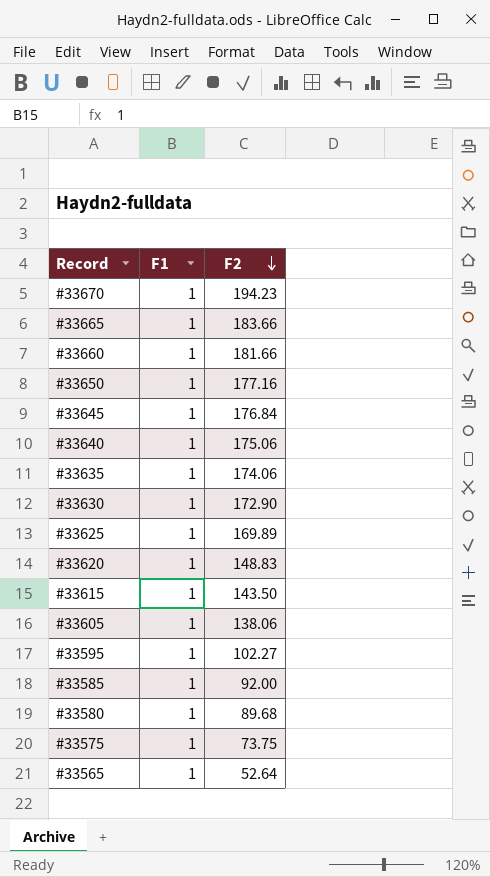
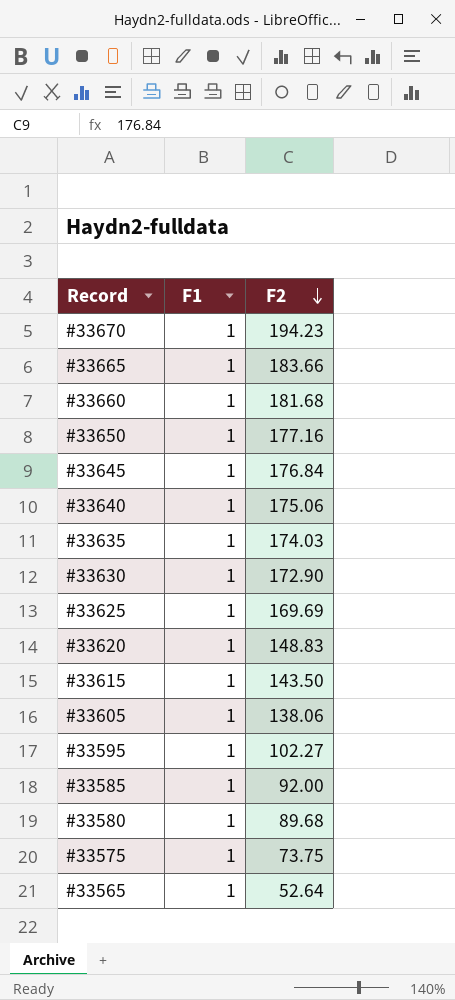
#33660 | F2: 181.66 -> 181.68
#33635 | F2: 174.06 -> 174.03
#33625 | F2: 169.89 -> 169.69

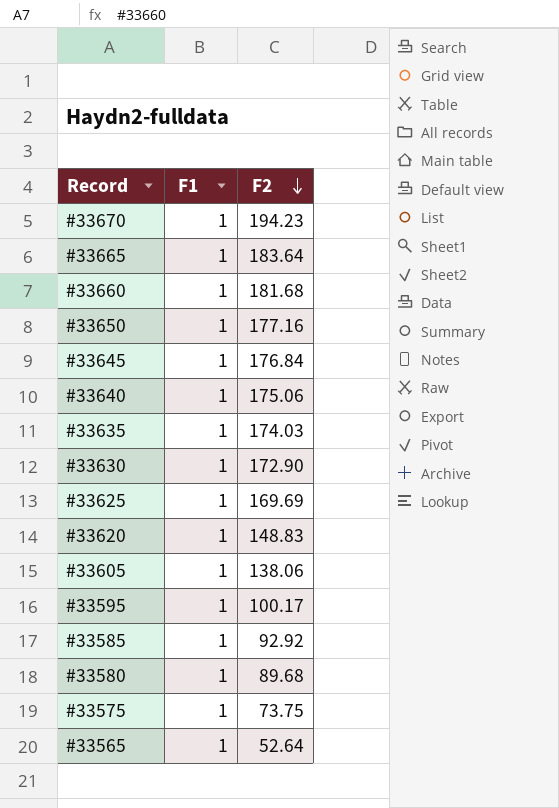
row #33615: 1 | 143.50 -> none
#33665 | F2: 183.66 -> 183.64
#33595 | F2: 102.27 -> 100.17
#33585 | F2: 92.00 -> 92.92

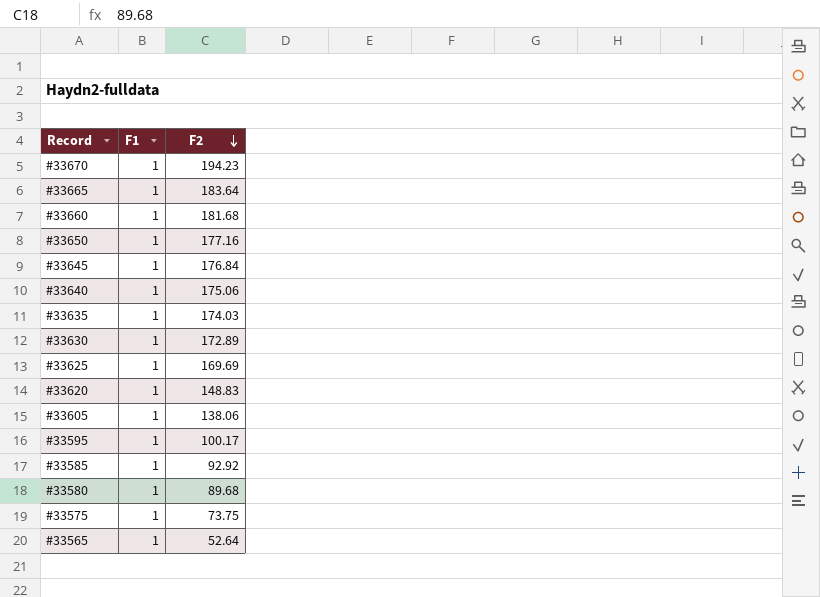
#33630 | F2: 172.90 -> 172.89

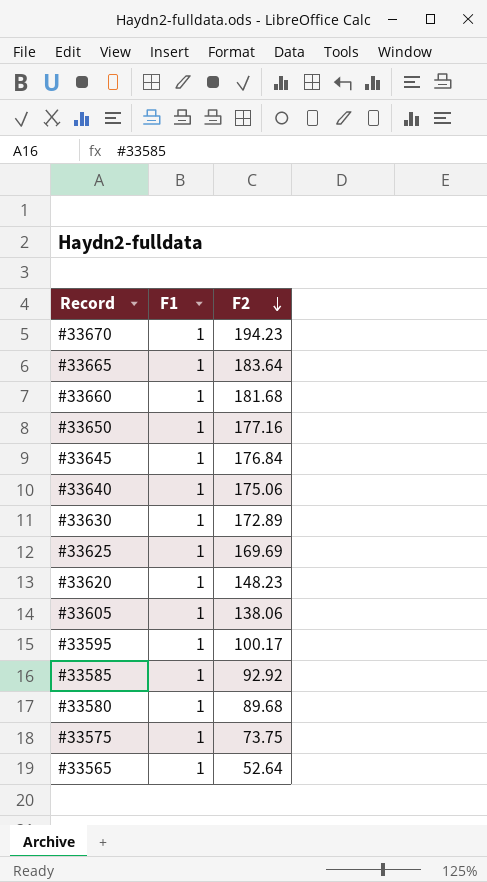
row #33635: 1 | 174.03 -> none
#33620 | F2: 148.83 -> 148.23

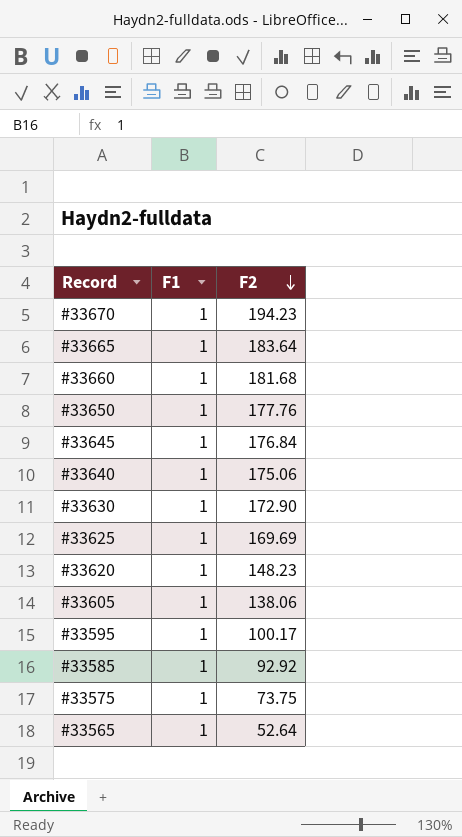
row #33580: 1 | 89.68 -> none
#33650 | F2: 177.16 -> 177.76
#33630 | F2: 172.89 -> 172.90

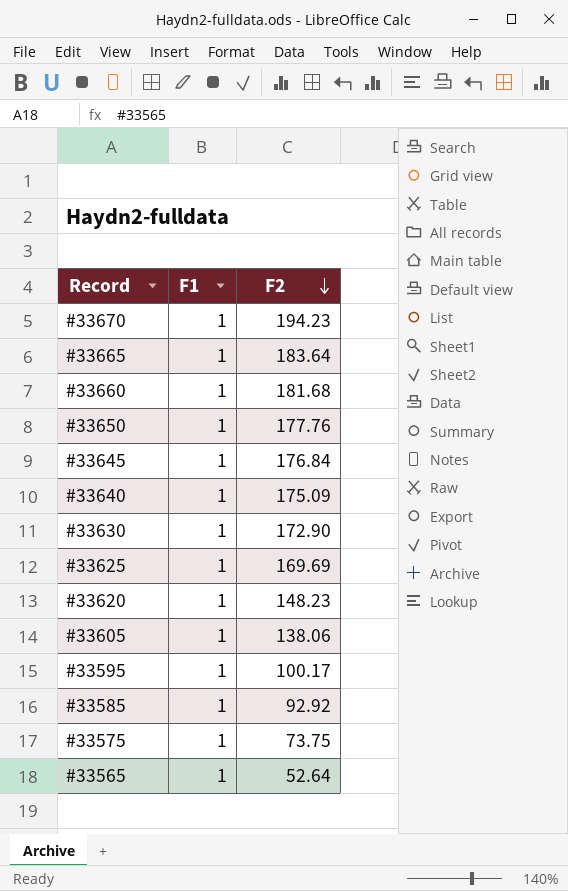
#33640 | F2: 175.06 -> 175.09

